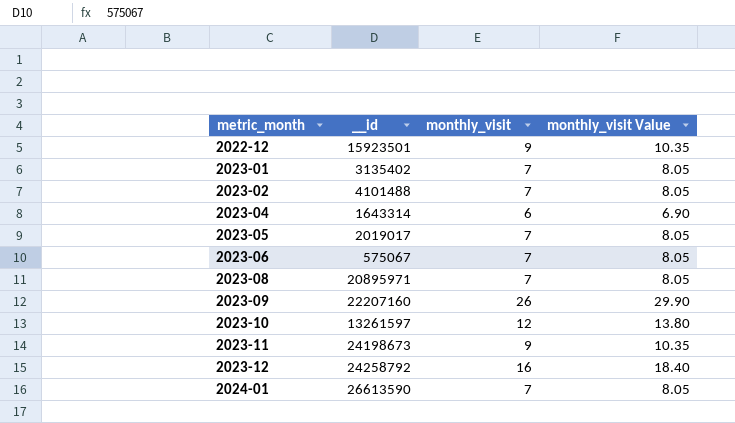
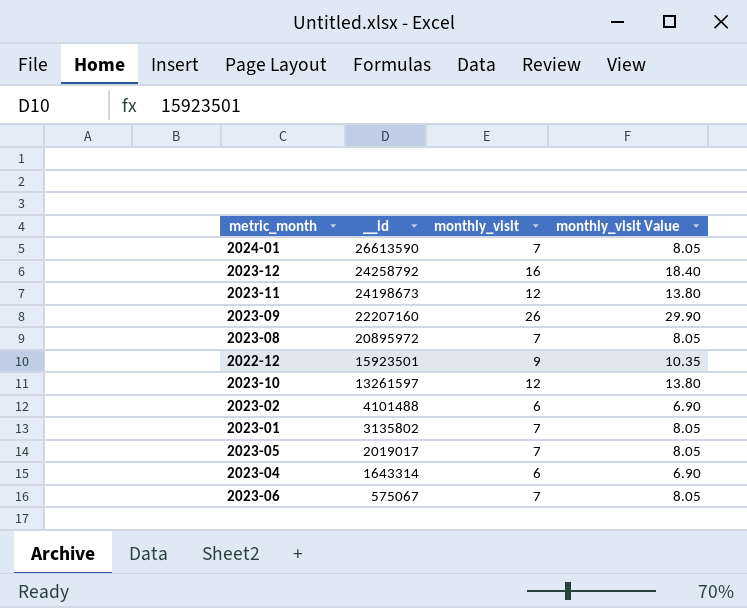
row order: metric_month ascending -> __id descending
2023-11 | monthly_visit: 9 -> 12
2023-11 | monthly_visit Value: 10.35 -> 13.80
2023-08 | __id: 20895971 -> 20895972
2023-02 | monthly_visit: 7 -> 6
2023-02 | monthly_visit Value: 8.05 -> 6.90
2023-01 | __id: 3135402 -> 3135802

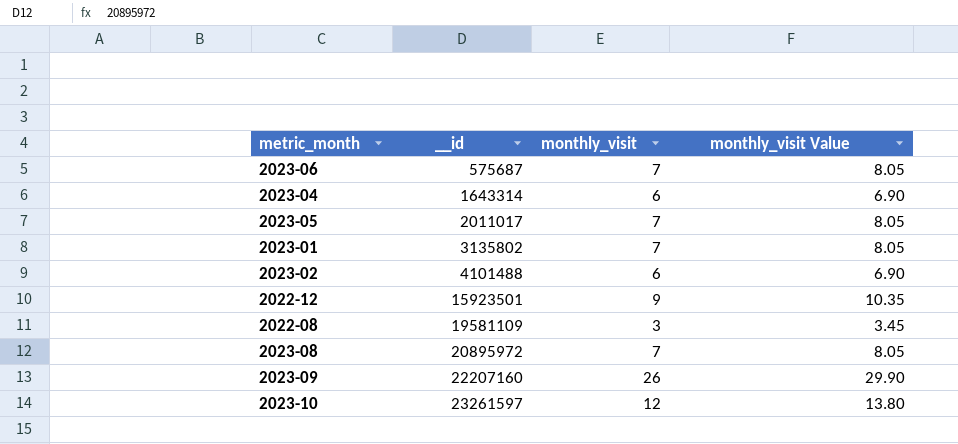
row order: __id descending -> __id ascending
row 2024-01: 26613590 | 7 | 8.05 -> none
row 2023-12: 24258792 | 16 | 18.40 -> none
row 2023-11: 24198673 | 12 | 13.80 -> none
2023-06 | __id: 575067 -> 575687
2023-05 | __id: 2019017 -> 2011017
row 2022-08: none -> 19581109 | 3 | 3.45
2023-10 | __id: 13261597 -> 23261597

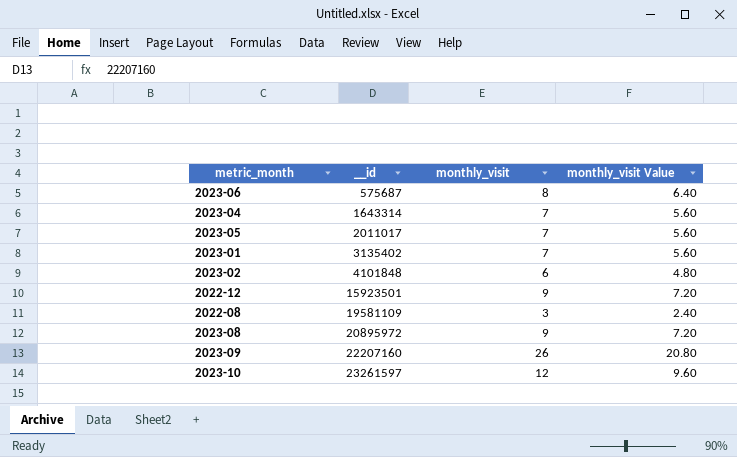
column monthly_visit Value | formula: [monthly_visit] * 1.15 -> [monthly_visit] * 0.8
2023-06 | monthly_visit: 7 -> 8
2023-04 | monthly_visit: 6 -> 7
2023-01 | __id: 3135802 -> 3135402
2023-02 | __id: 4101488 -> 4101848
2023-08 | monthly_visit: 7 -> 9

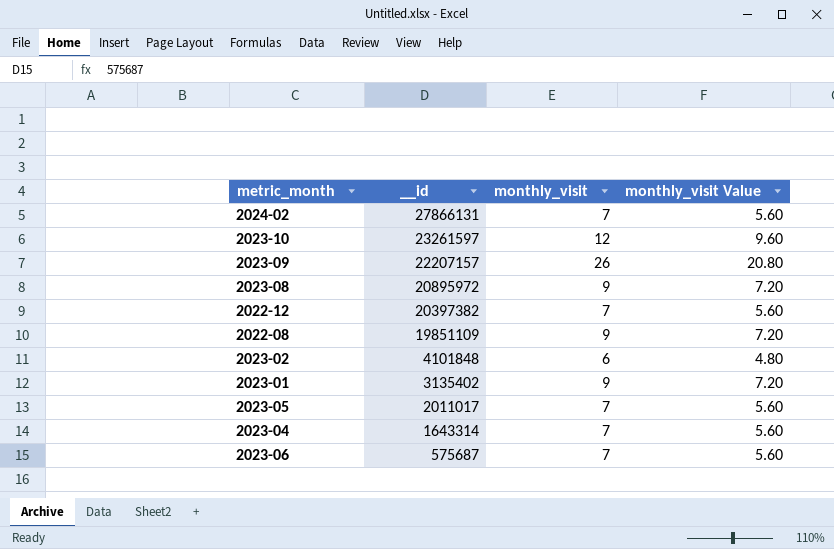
row order: __id ascending -> __id descending
row 2024-02: none -> 27866131 | 7 | 5.60
2023-09 | __id: 22207160 -> 22207157
2022-12 | __id: 15923501 -> 20397382
2022-12 | monthly_visit: 9 -> 7
2022-12 | monthly_visit Value: 7.20 -> 5.60
2022-08 | __id: 19581109 -> 19851109
2022-08 | monthly_visit: 3 -> 9
2022-08 | monthly_visit Value: 2.40 -> 7.20
2023-01 | monthly_visit: 7 -> 9
2023-01 | monthly_visit Value: 5.60 -> 7.20
2023-06 | monthly_visit: 8 -> 7
2023-06 | monthly_visit Value: 6.40 -> 5.60

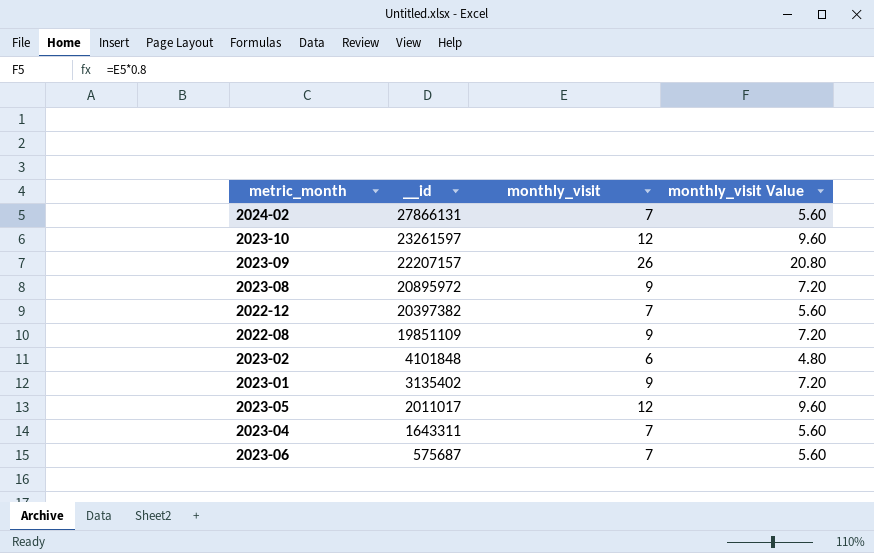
2023-05 | monthly_visit: 7 -> 12
2023-05 | monthly_visit Value: 5.60 -> 9.60
2023-04 | __id: 1643314 -> 1643311

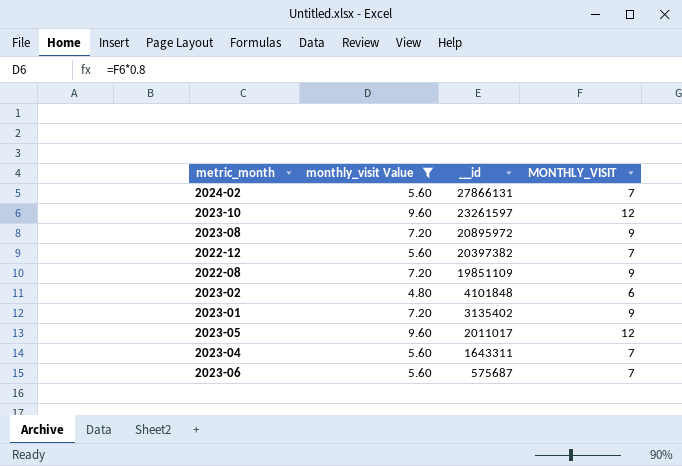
filter: none -> monthly_visit Value != 20.80
column monthly_visit Value | position: 4 -> 2
column name: monthly_visit -> MONTHLY_VISIT

